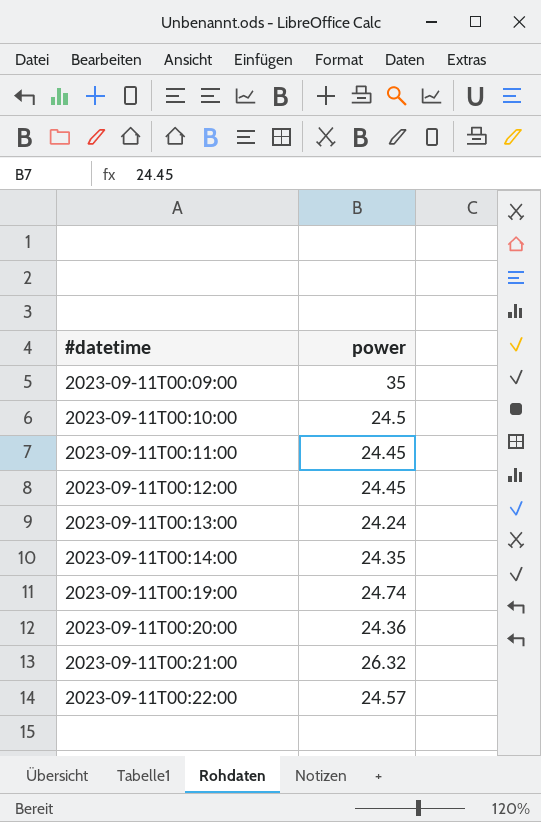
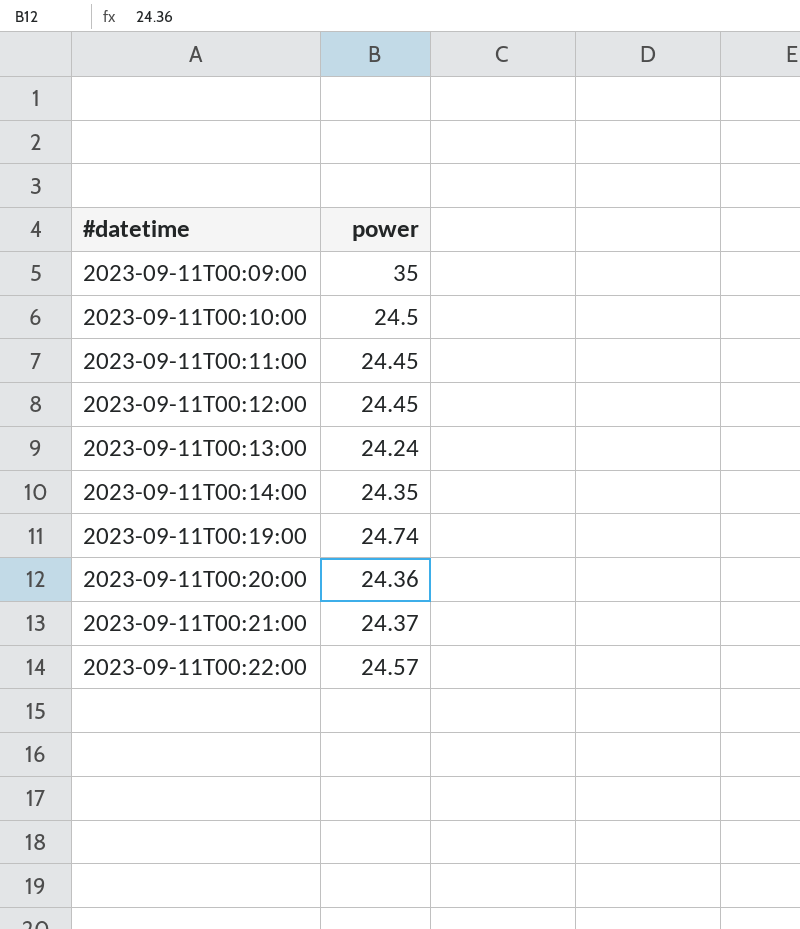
2023-09-11T00:21:00 | power: 26.32 -> 24.37

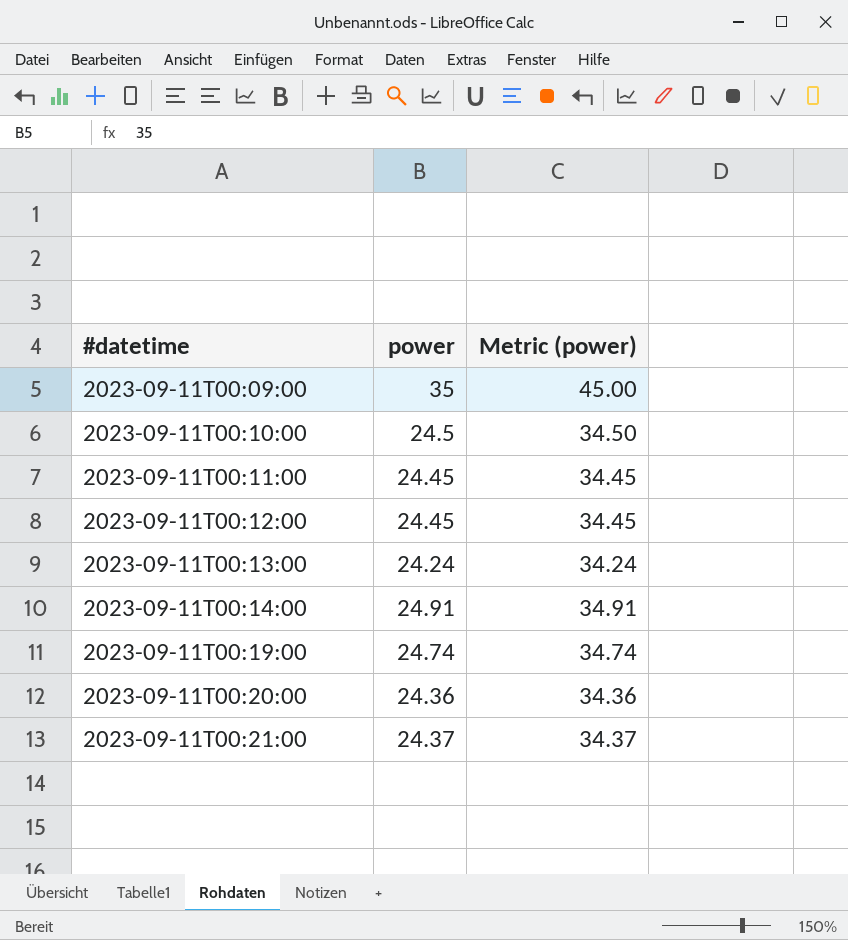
column Metric (power) | formula: none -> [power] + 10
row 2023-09-11T00:22:00: 24.57 -> none
2023-09-11T00:14:00 | power: 24.35 -> 24.91

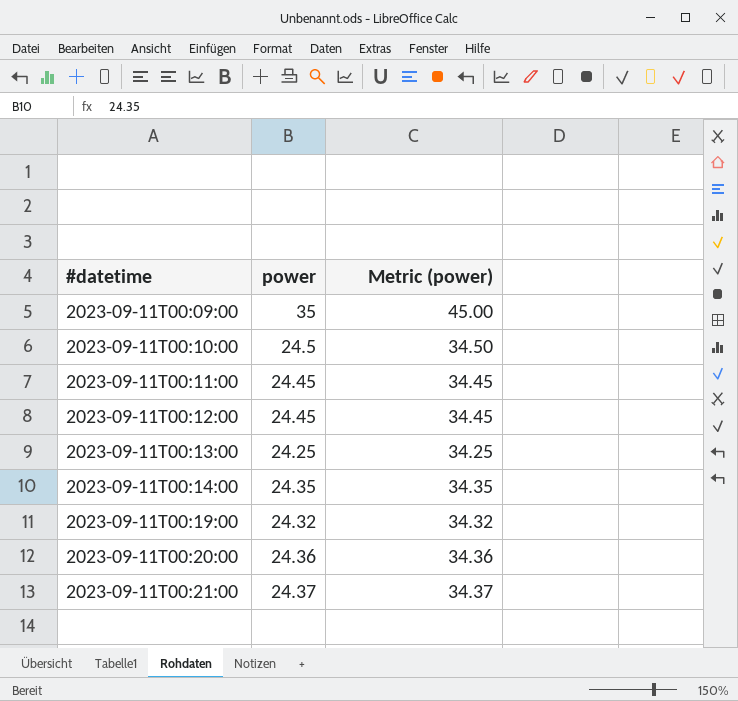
2023-09-11T00:13:00 | power: 24.24 -> 24.25
2023-09-11T00:13:00 | Metric (power): 34.24 -> 34.25
2023-09-11T00:14:00 | power: 24.91 -> 24.35
2023-09-11T00:14:00 | Metric (power): 34.91 -> 34.35
2023-09-11T00:19:00 | power: 24.74 -> 24.32
2023-09-11T00:19:00 | Metric (power): 34.74 -> 34.32

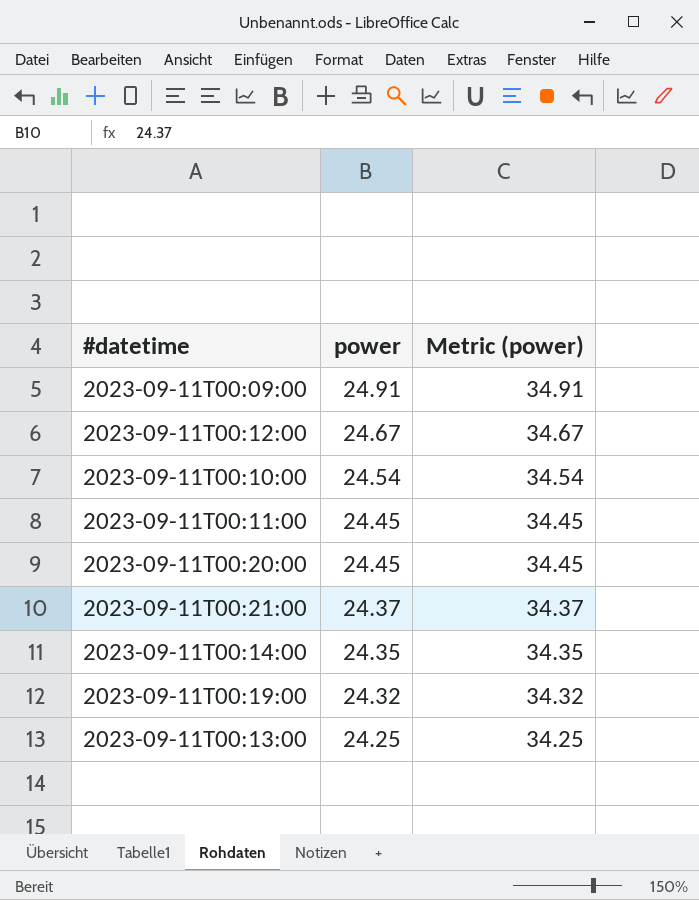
row order: #datetime ascending -> power descending
2023-09-11T00:09:00 | power: 35 -> 24.91
2023-09-11T00:09:00 | Metric (power): 45.00 -> 34.91
2023-09-11T00:12:00 | power: 24.45 -> 24.67
2023-09-11T00:12:00 | Metric (power): 34.45 -> 34.67
2023-09-11T00:10:00 | power: 24.5 -> 24.54
2023-09-11T00:10:00 | Metric (power): 34.50 -> 34.54
2023-09-11T00:20:00 | power: 24.36 -> 24.45
2023-09-11T00:20:00 | Metric (power): 34.36 -> 34.45

